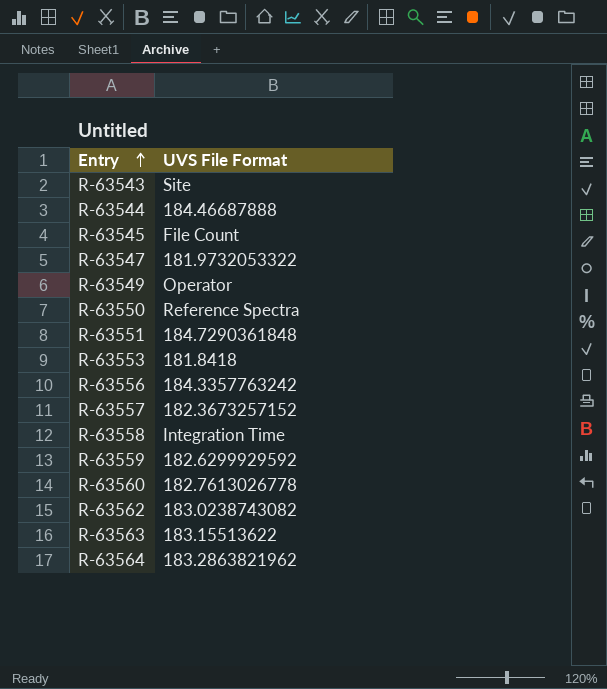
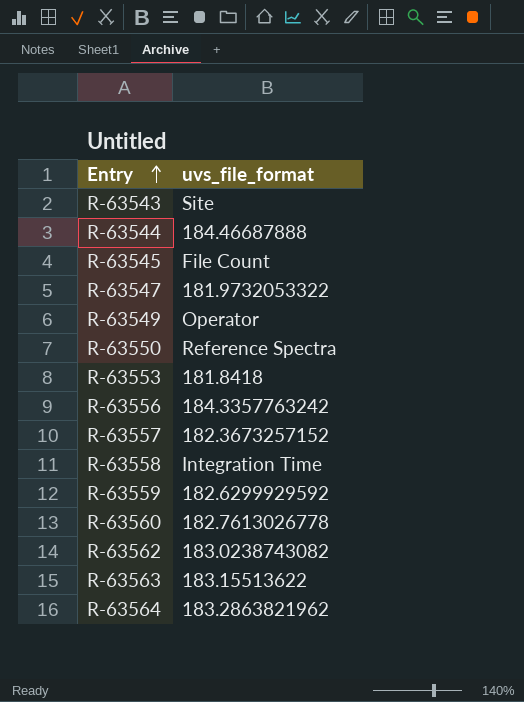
column name: UVS File Format -> uvs_file_format
row R-63551: 184.7290361848 -> none

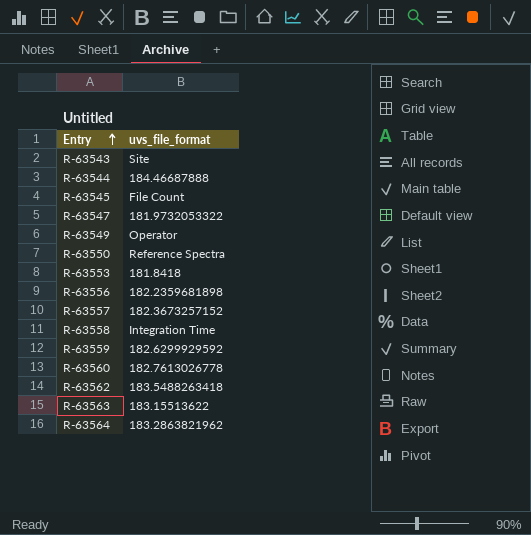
R-63556 | uvs_file_format: 184.3357763242 -> 182.2359681898
R-63562 | uvs_file_format: 183.0238743082 -> 183.5488263418

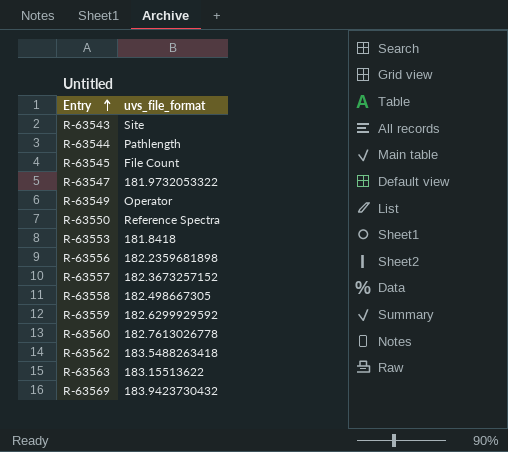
row R-63564: 183.2863821962 -> none
R-63544 | uvs_file_format: 184.46687888 -> Pathlength
R-63558 | uvs_file_format: Integration Time -> 182.498667305
row R-63569: none -> 183.9423730432

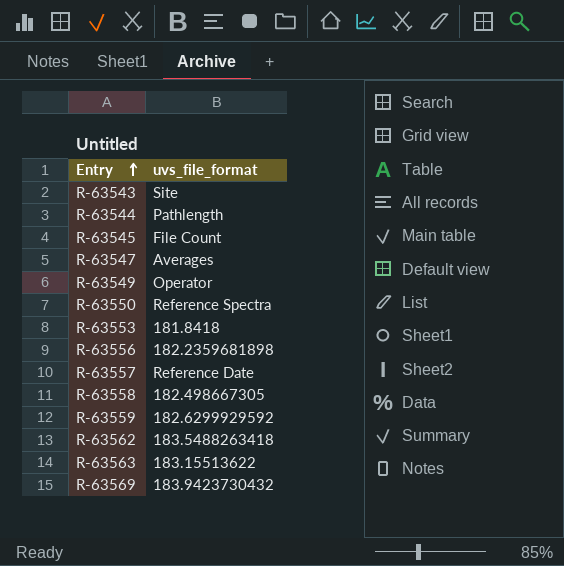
row R-63560: 182.7613026778 -> none
R-63547 | uvs_file_format: 181.9732053322 -> Averages
R-63557 | uvs_file_format: 182.3673257152 -> Reference Date

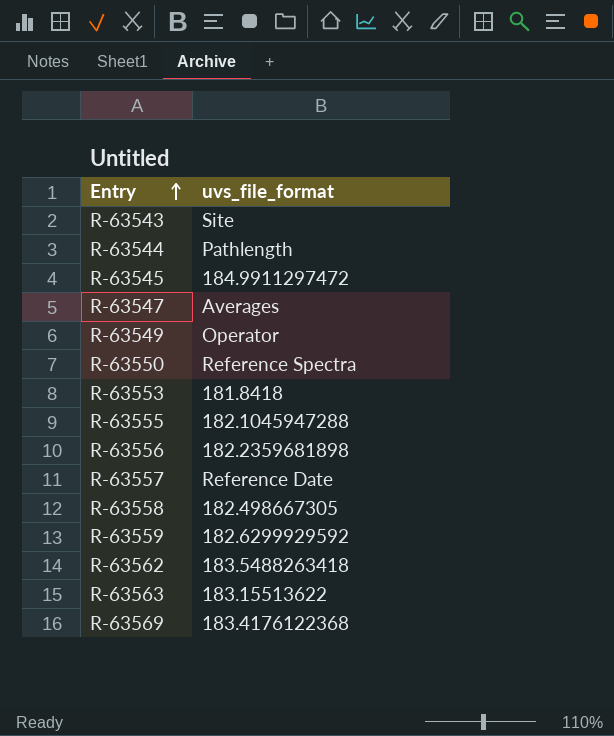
R-63545 | uvs_file_format: File Count -> 184.9911297472
row R-63555: none -> 182.1045947288
R-63569 | uvs_file_format: 183.9423730432 -> 183.4176122368

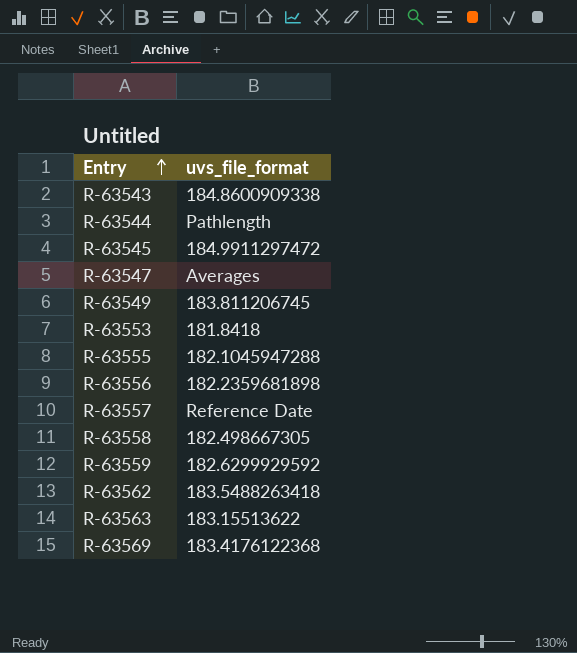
row R-63550: Reference Spectra -> none
R-63543 | uvs_file_format: Site -> 184.8600909338
R-63549 | uvs_file_format: Operator -> 183.811206745

